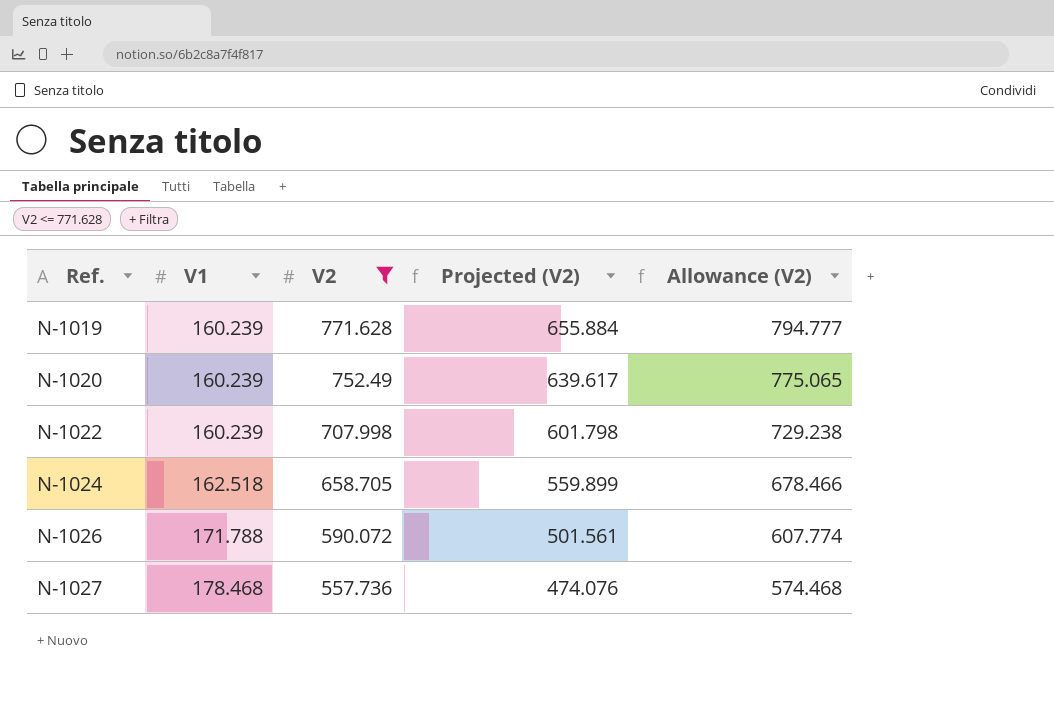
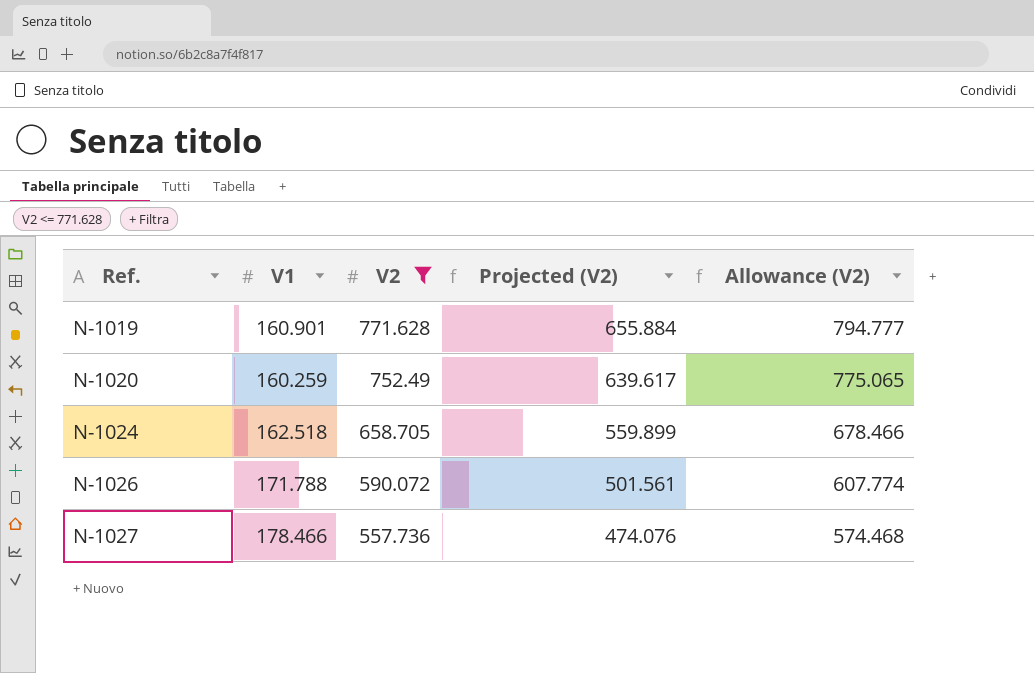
row N-1022: 160.239 | 707.998 | 601.798 | 729.238 -> none
N-1019 | V1: 160.239 -> 160.901
N-1020 | V1: 160.239 -> 160.259
N-1027 | V1: 178.468 -> 178.466

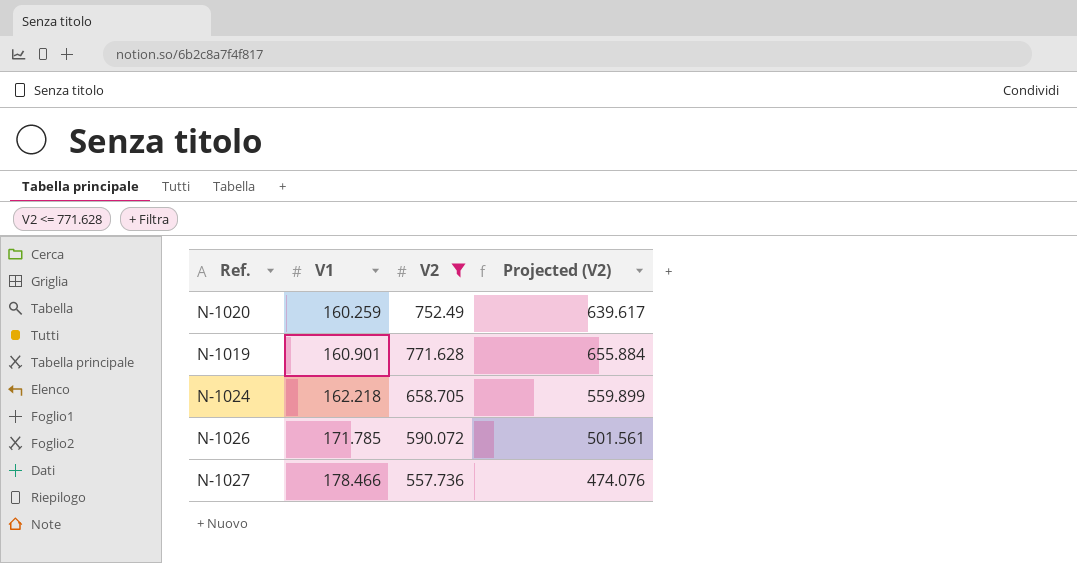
row order: Ref. ascending -> V1 ascending
column Allowance (V2) | formula: [V2] * 1.03 -> none
N-1024 | V1: 162.518 -> 162.218
N-1026 | V1: 171.788 -> 171.785

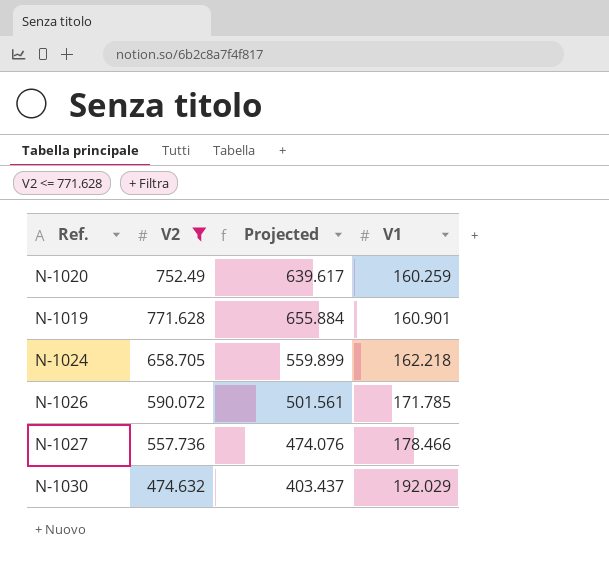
column name: Projected (V2) -> Projected
column V1 | position: 2 -> 4
row N-1030: none -> 474.632 | 403.437 | 192.029

